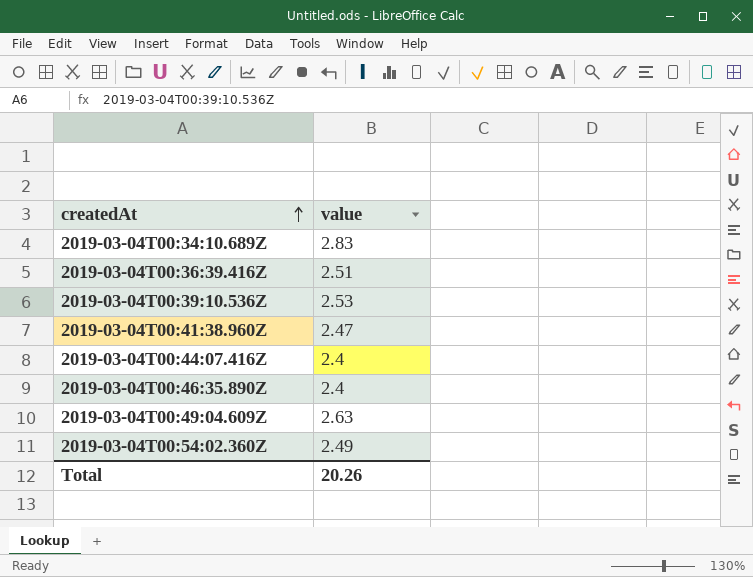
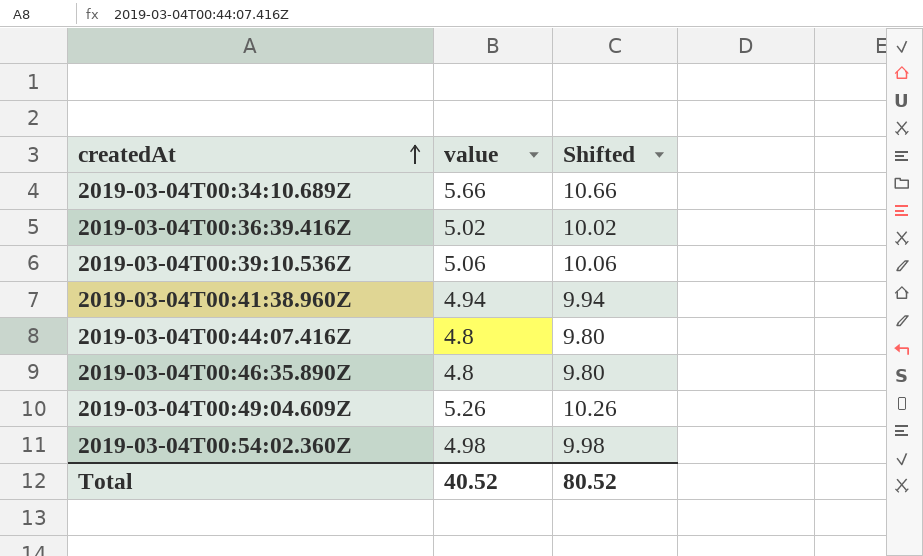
column Shifted | formula: none -> [value] + 5
2019-03-04T00:34:10.689Z | value: 2.83 -> 5.66
2019-03-04T00:36:39.416Z | value: 2.51 -> 5.02
2019-03-04T00:39:10.536Z | value: 2.53 -> 5.06
2019-03-04T00:41:38.960Z | value: 2.47 -> 4.94
2019-03-04T00:44:07.416Z | value: 2.4 -> 4.8
2019-03-04T00:46:35.890Z | value: 2.4 -> 4.8
2019-03-04T00:49:04.609Z | value: 2.63 -> 5.26
2019-03-04T00:54:02.360Z | value: 2.49 -> 4.98
Total | value: 20.26 -> 40.52

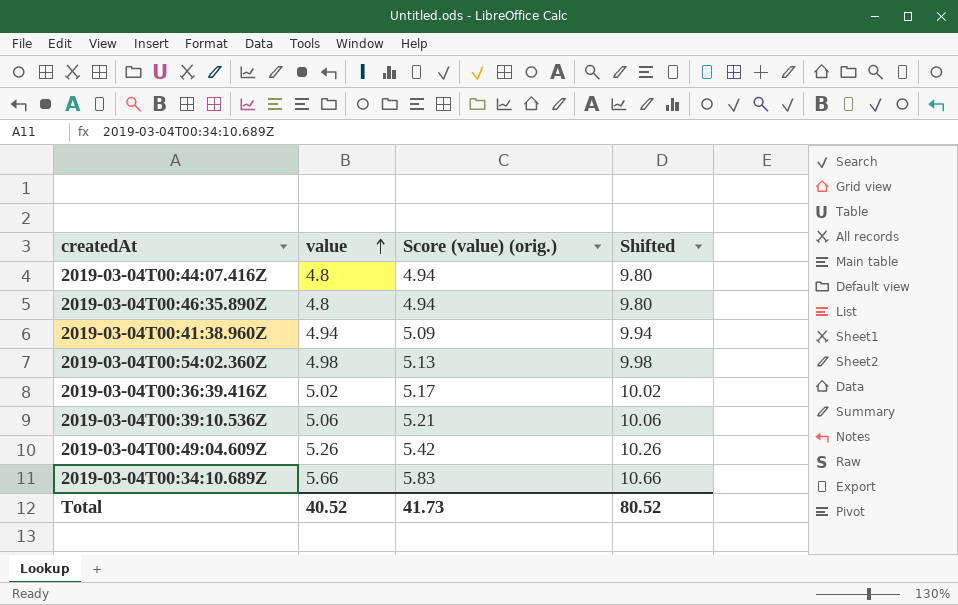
row order: createdAt ascending -> value ascending
column Score (value) (orig.) | formula: none -> [value] * 1.03

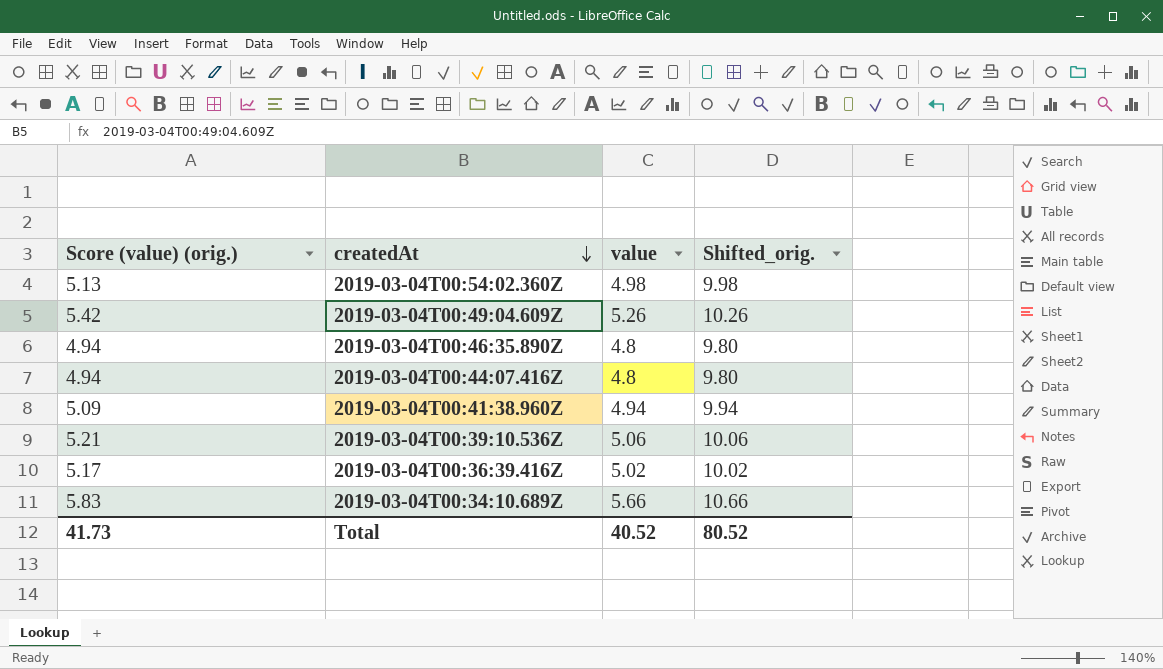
row order: value ascending -> createdAt descending
column Score (value) (orig.) | position: 3 -> 1
column name: Shifted -> Shifted_orig.

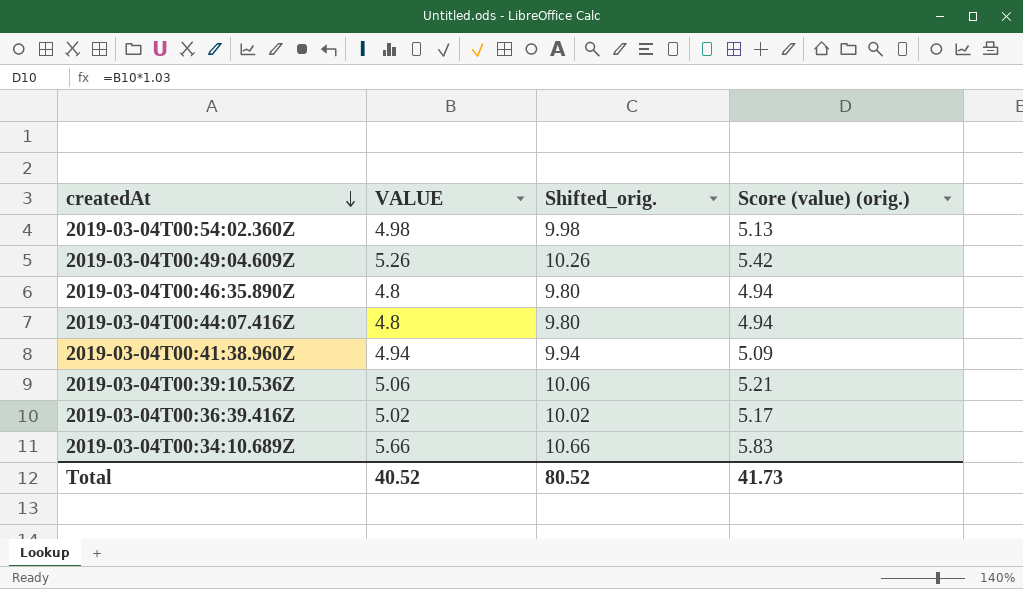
column name: value -> VALUE
column Score (value) (orig.) | position: 1 -> 4

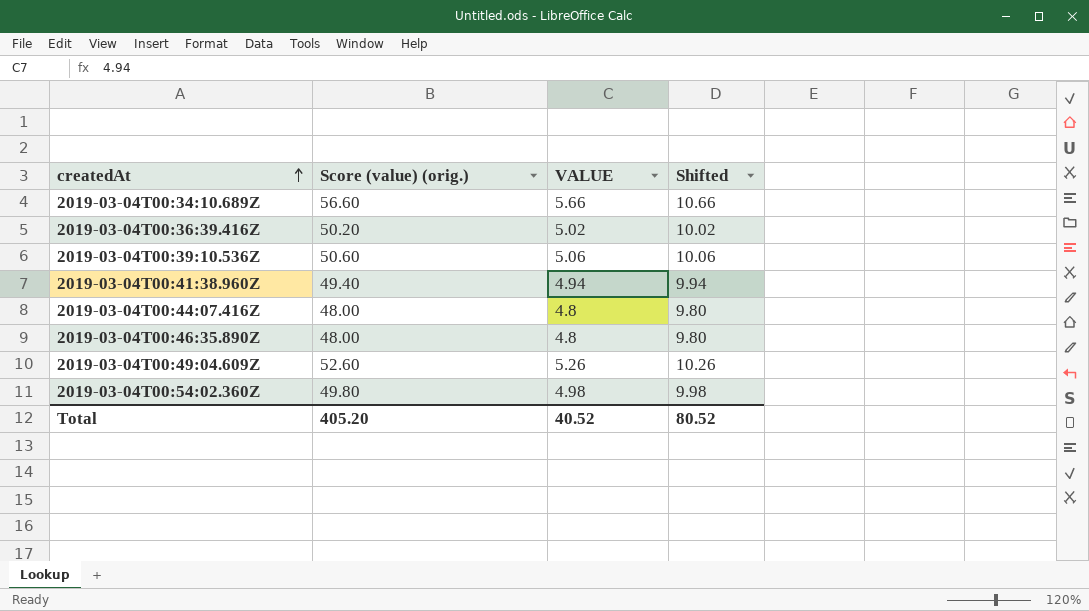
row order: createdAt descending -> createdAt ascending
column Score (value) (orig.) | formula: [VALUE] * 1.03 -> [VALUE] * 10
column Score (value) (orig.) | position: 4 -> 2
column name: Shifted_orig. -> Shifted
Total | Score (value) (orig.): 41.73 -> 405.20

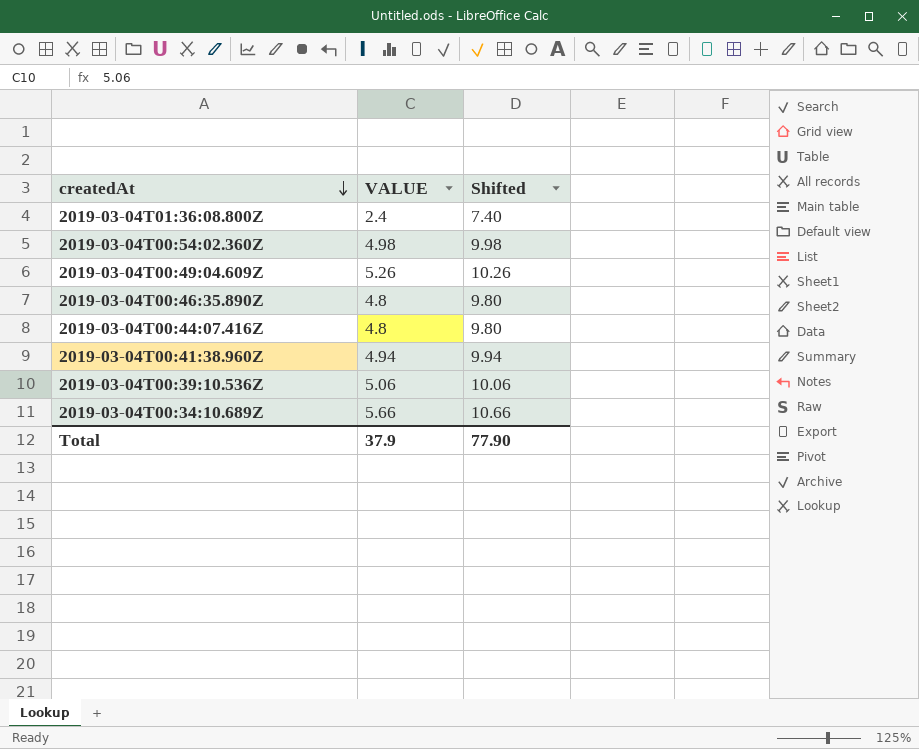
row order: createdAt ascending -> createdAt descending
column Score (value) (orig.) | formula: [VALUE] * 10 -> none
row 2019-03-04T00:36:39.416Z: 50.20 | 5.02 | 10.02 -> none
row 2019-03-04T01:36:08.800Z: none -> 2.4 | 7.40
Total | VALUE: 40.52 -> 37.9
Total | Shifted: 80.52 -> 77.90

